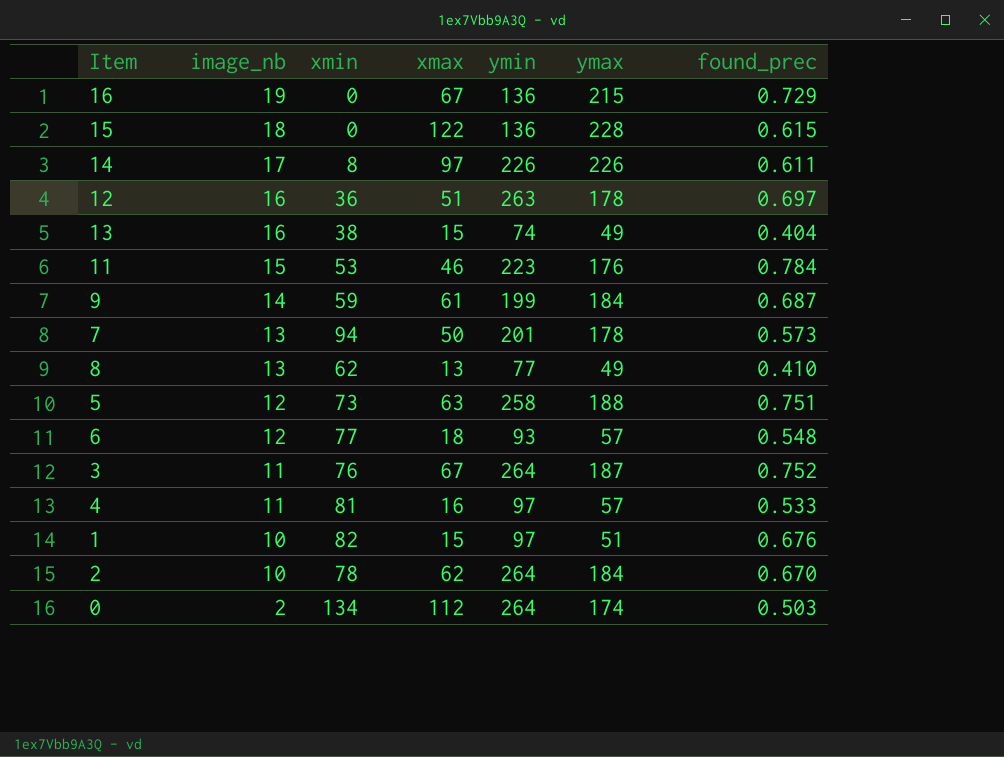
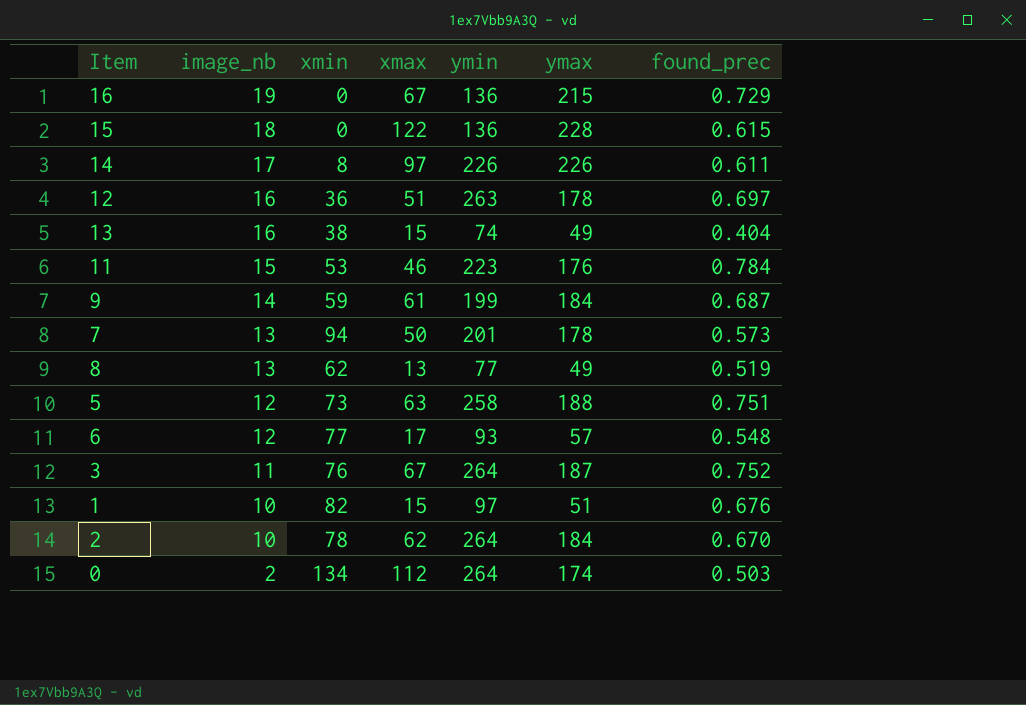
row 4: 11 | 81 | 16 | 97 | 57 | 0.533 -> none
8 | found_prec: 0.410 -> 0.519
6 | xmax: 18 -> 17

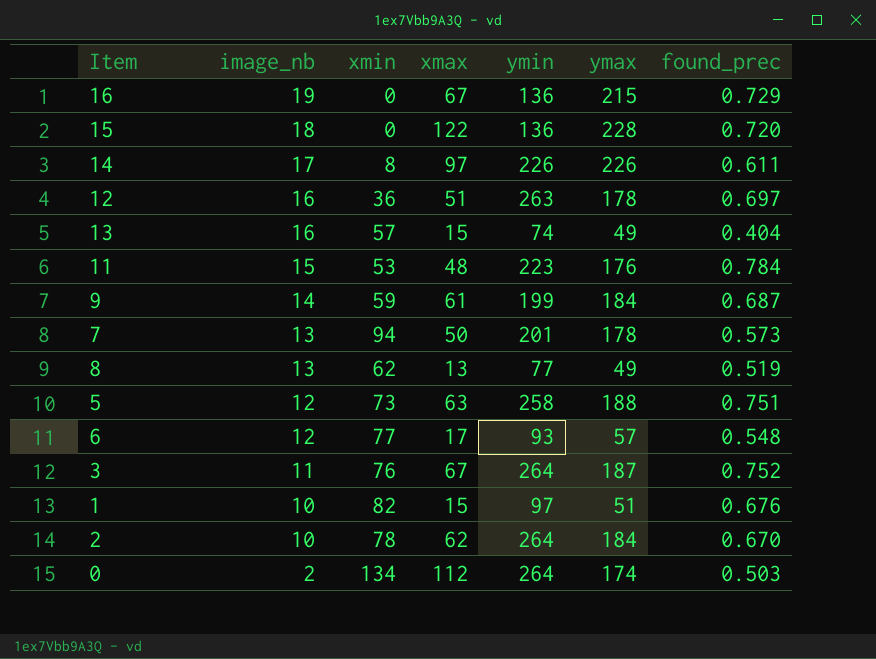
15 | found_prec: 0.615 -> 0.720
13 | xmin: 38 -> 57
11 | xmax: 46 -> 48

